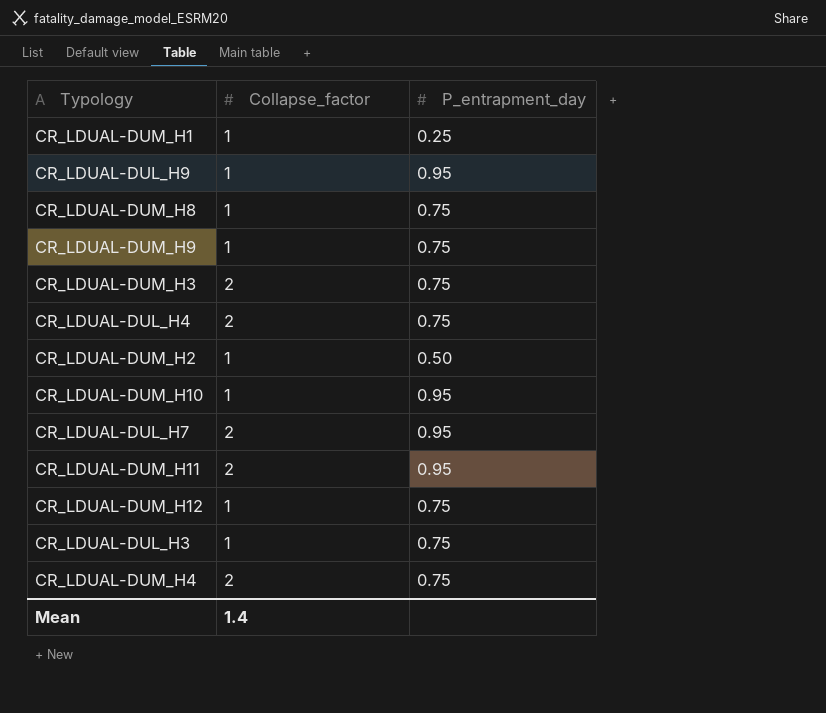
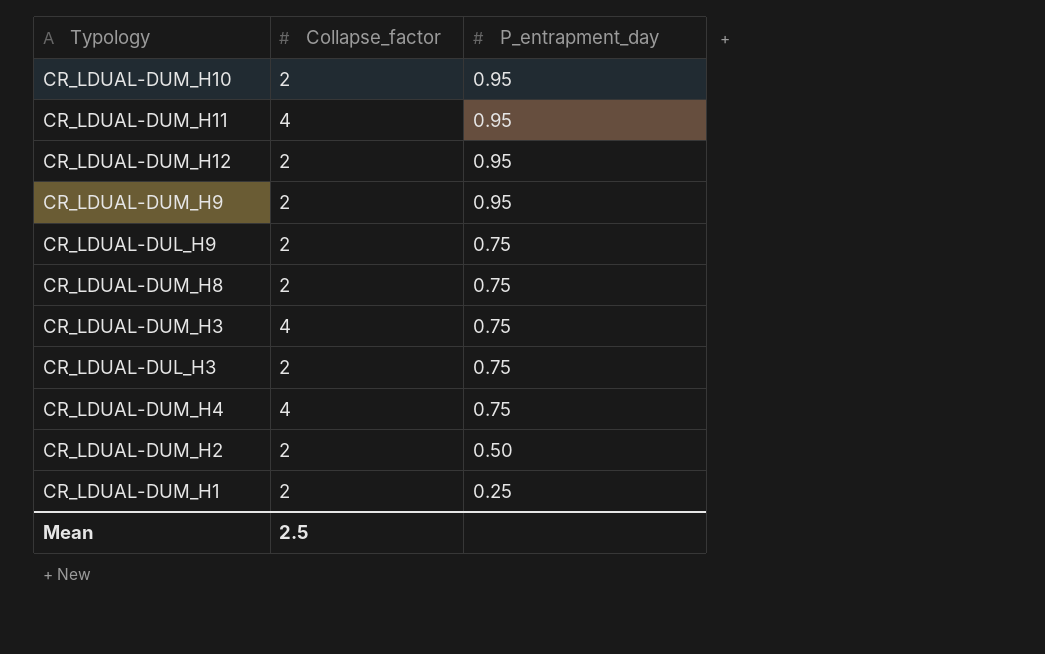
row order: none -> P_entrapment_day descending
row CR_LDUAL-DUL_H4: 2 | 0.75 -> none
row CR_LDUAL-DUL_H7: 2 | 0.95 -> none
CR_LDUAL-DUM_H10 | Collapse_factor: 1 -> 2
CR_LDUAL-DUM_H11 | Collapse_factor: 2 -> 4
CR_LDUAL-DUM_H12 | Collapse_factor: 1 -> 2
CR_LDUAL-DUM_H12 | P_entrapment_day: 0.75 -> 0.95
CR_LDUAL-DUM_H9 | Collapse_factor: 1 -> 2
CR_LDUAL-DUM_H9 | P_entrapment_day: 0.75 -> 0.95
CR_LDUAL-DUL_H9 | Collapse_factor: 1 -> 2
CR_LDUAL-DUL_H9 | P_entrapment_day: 0.95 -> 0.75
CR_LDUAL-DUM_H8 | Collapse_factor: 1 -> 2
CR_LDUAL-DUM_H3 | Collapse_factor: 2 -> 4
CR_LDUAL-DUL_H3 | Collapse_factor: 1 -> 2
CR_LDUAL-DUM_H4 | Collapse_factor: 2 -> 4
CR_LDUAL-DUM_H2 | Collapse_factor: 1 -> 2
CR_LDUAL-DUM_H1 | Collapse_factor: 1 -> 2
Mean | Collapse_factor: 1.4 -> 2.5

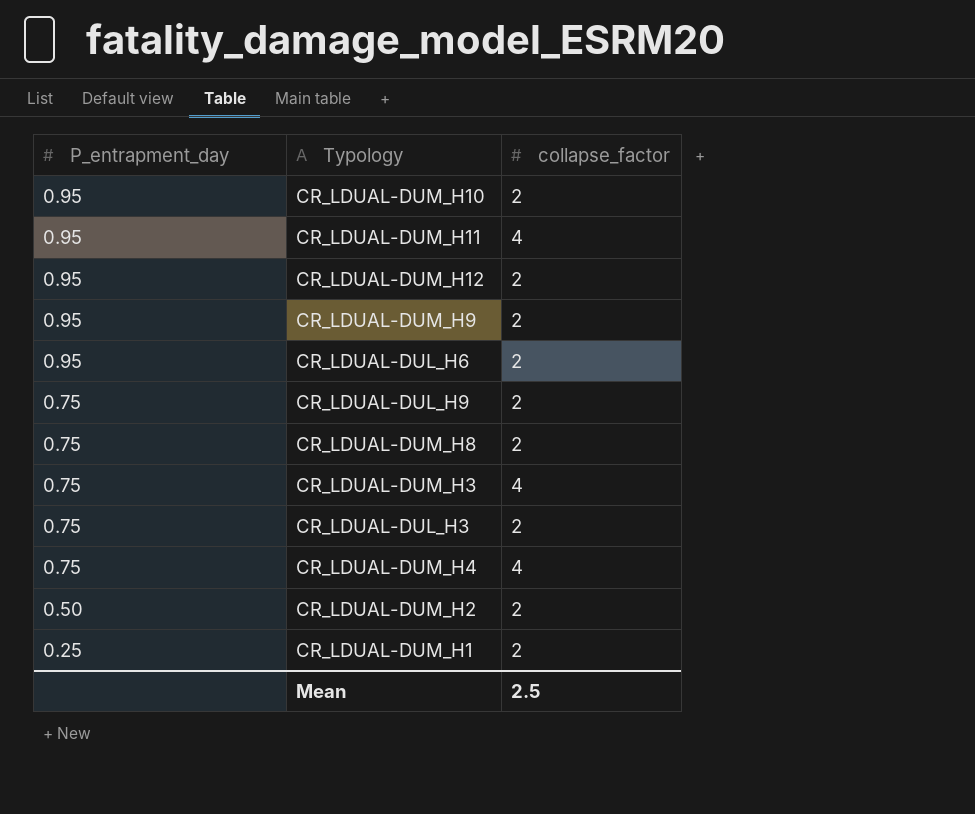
column P_entrapment_day | position: 3 -> 1
column name: Collapse_factor -> collapse_factor
row CR_LDUAL-DUL_H6: none -> 0.95 | 2

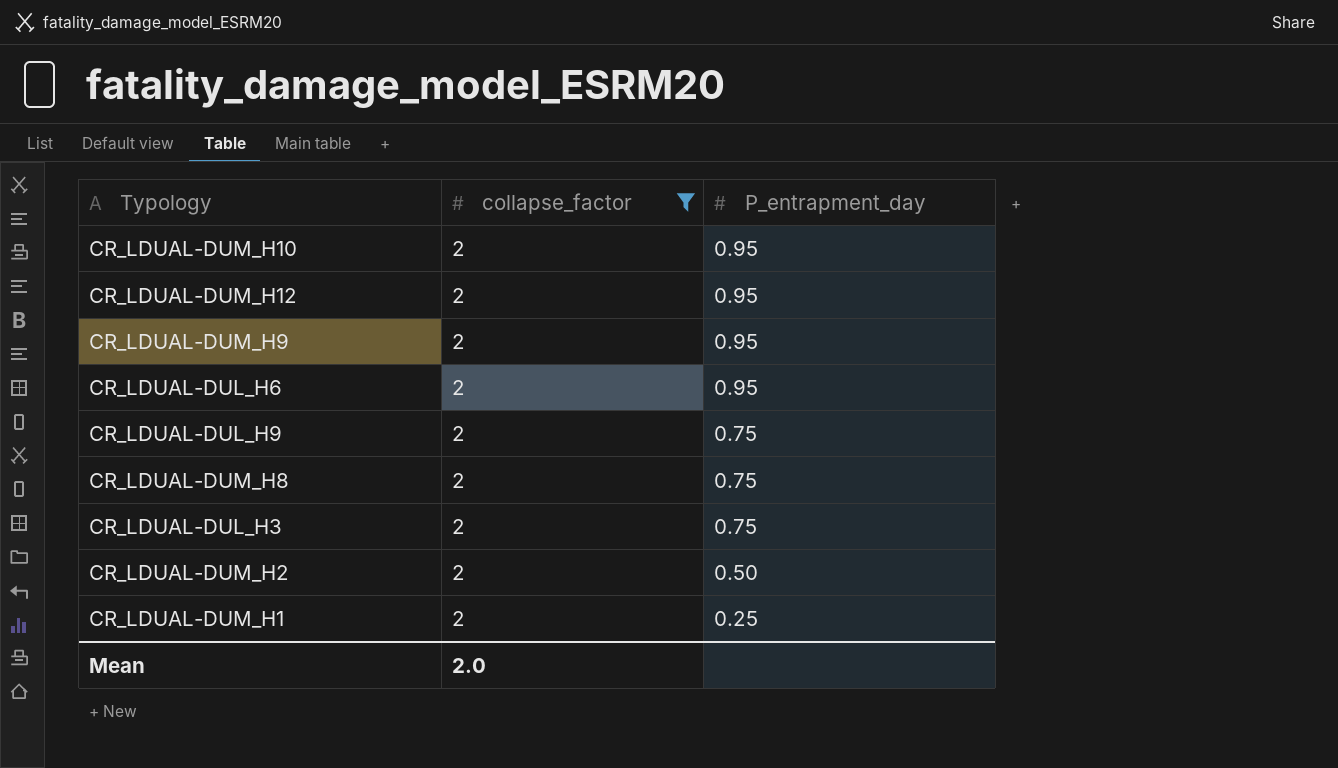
filter: none -> collapse_factor = 2
column P_entrapment_day | position: 1 -> 3
Mean | collapse_factor: 2.5 -> 2.0

